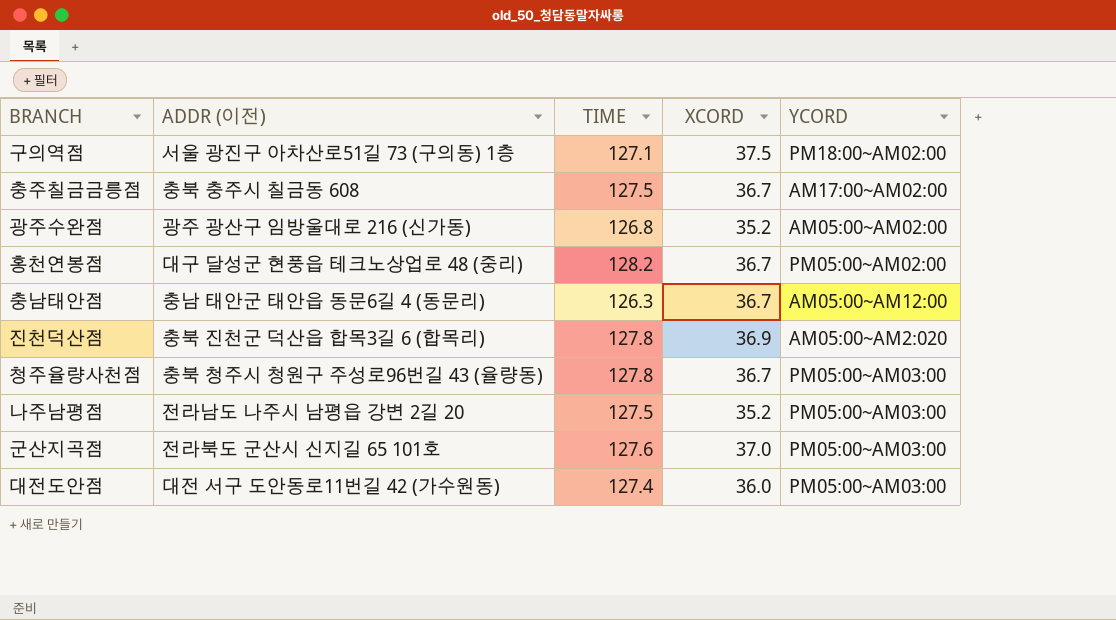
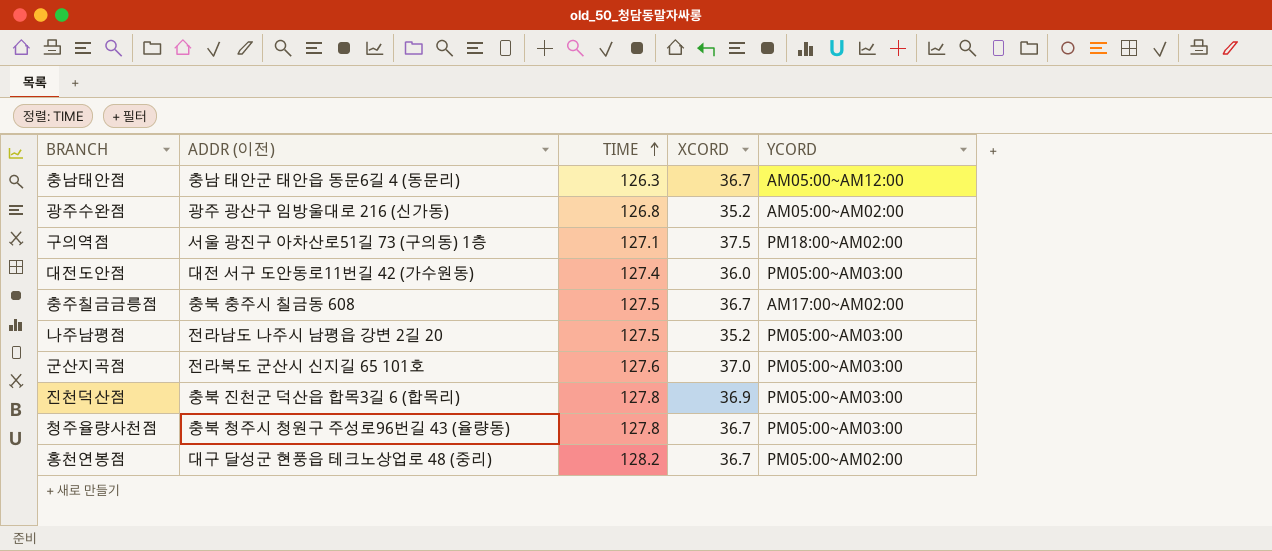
row order: none -> TIME ascending
진천덕산점 | YCORD: AM05:00~AM2:020 -> PM05:00~AM03:00

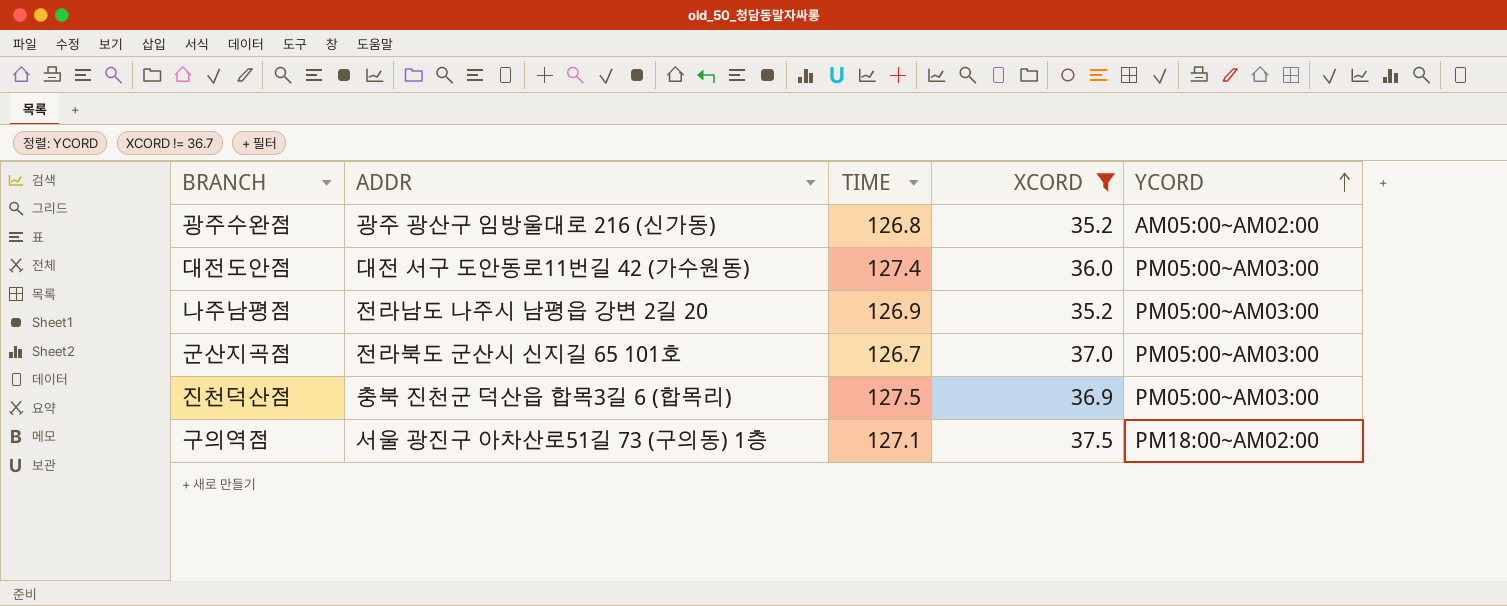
filter: none -> XCORD != 36.7
row order: TIME ascending -> YCORD ascending
column name: ADDR (이전) -> ADDR
나주남평점 | TIME: 127.5 -> 126.9
군산지곡점 | TIME: 127.6 -> 126.7
진천덕산점 | TIME: 127.8 -> 127.5

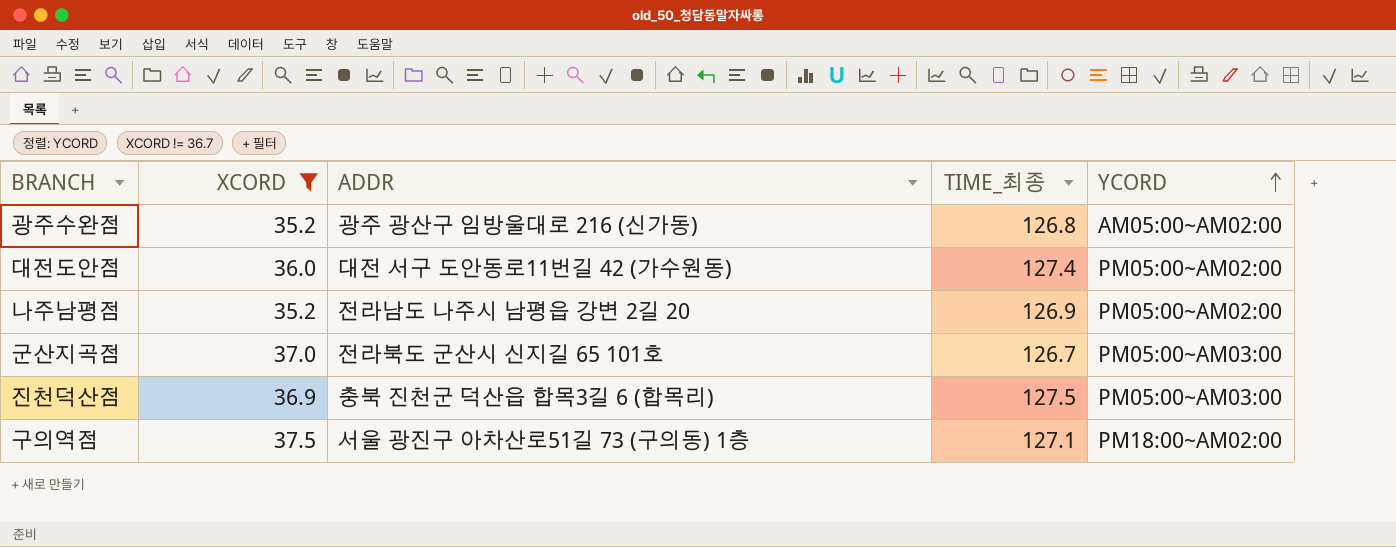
column XCORD | position: 4 -> 2
column name: TIME -> TIME_최종
대전도안점 | YCORD: PM05:00~AM03:00 -> PM05:00~AM02:00
나주남평점 | YCORD: PM05:00~AM03:00 -> PM05:00~AM02:00

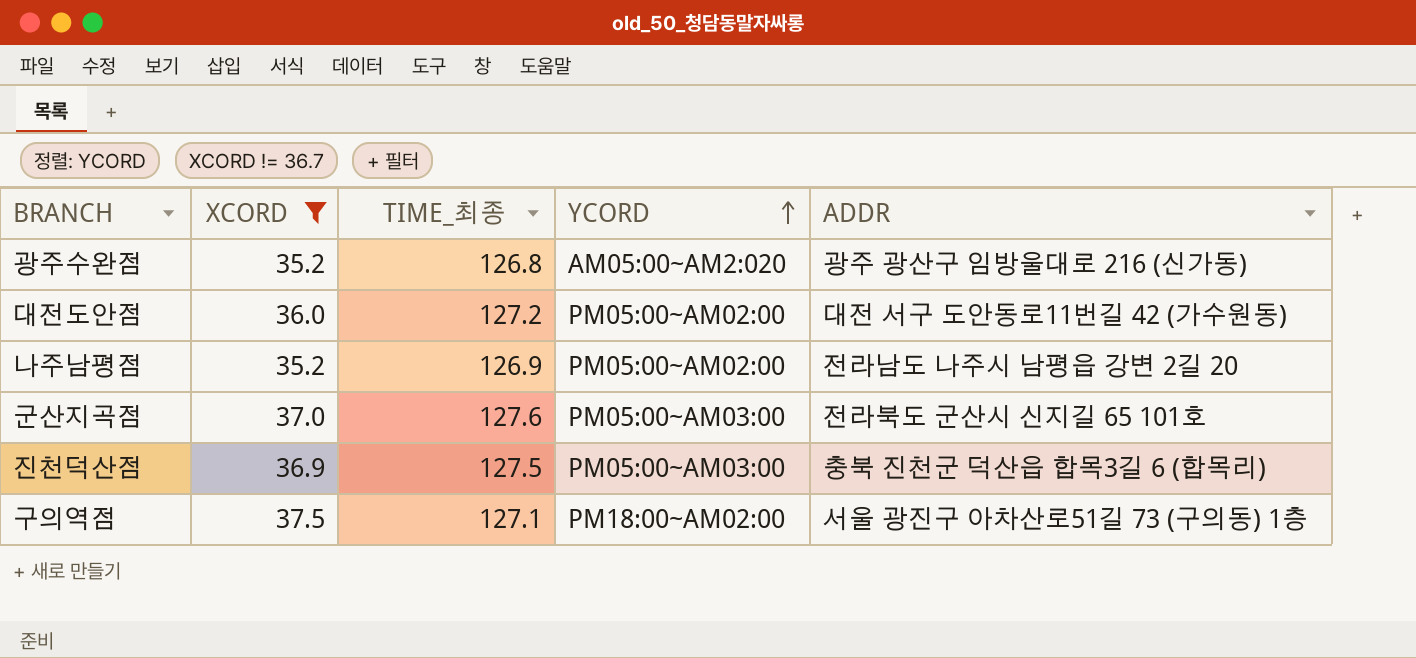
column ADDR | position: 3 -> 5
광주수완점 | YCORD: AM05:00~AM02:00 -> AM05:00~AM2:020
대전도안점 | TIME_최종: 127.4 -> 127.2
군산지곡점 | TIME_최종: 126.7 -> 127.6

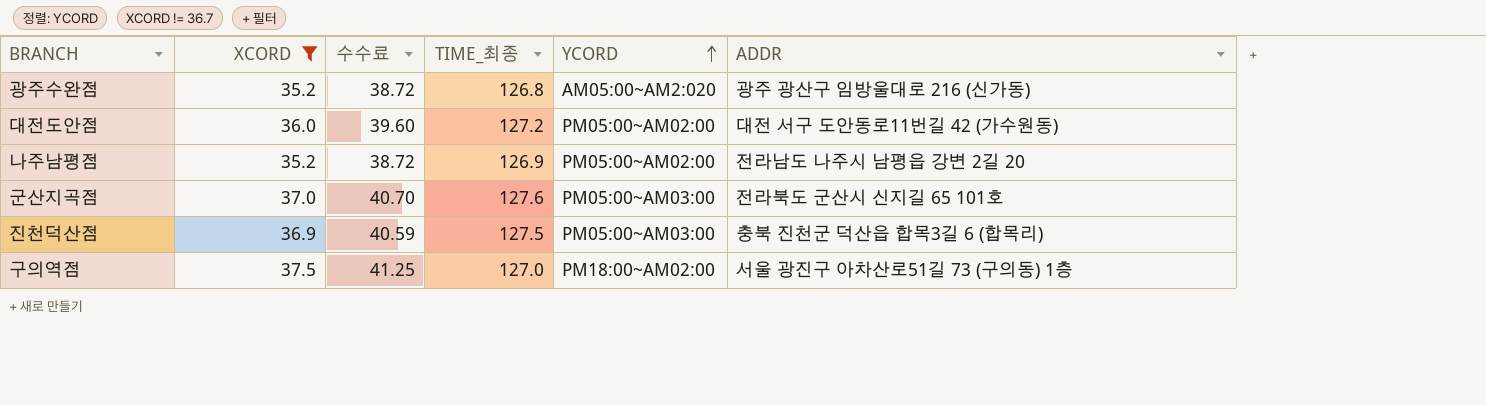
column 수수료 | formula: none -> [XCORD] * 1.1
구의역점 | TIME_최종: 127.1 -> 127.0

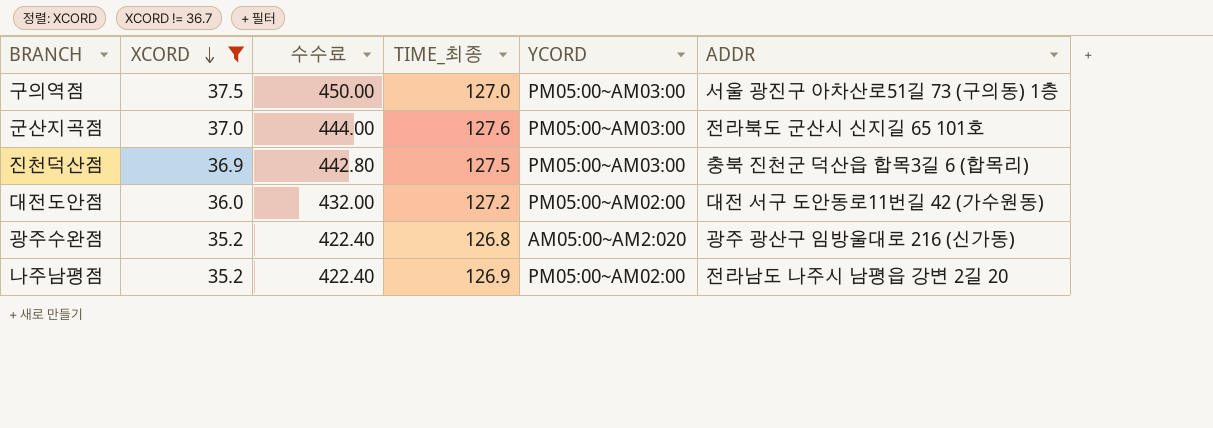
row order: YCORD ascending -> XCORD descending
column 수수료 | formula: [XCORD] * 1.1 -> [XCORD] * 12
구의역점 | YCORD: PM18:00~AM02:00 -> PM05:00~AM03:00

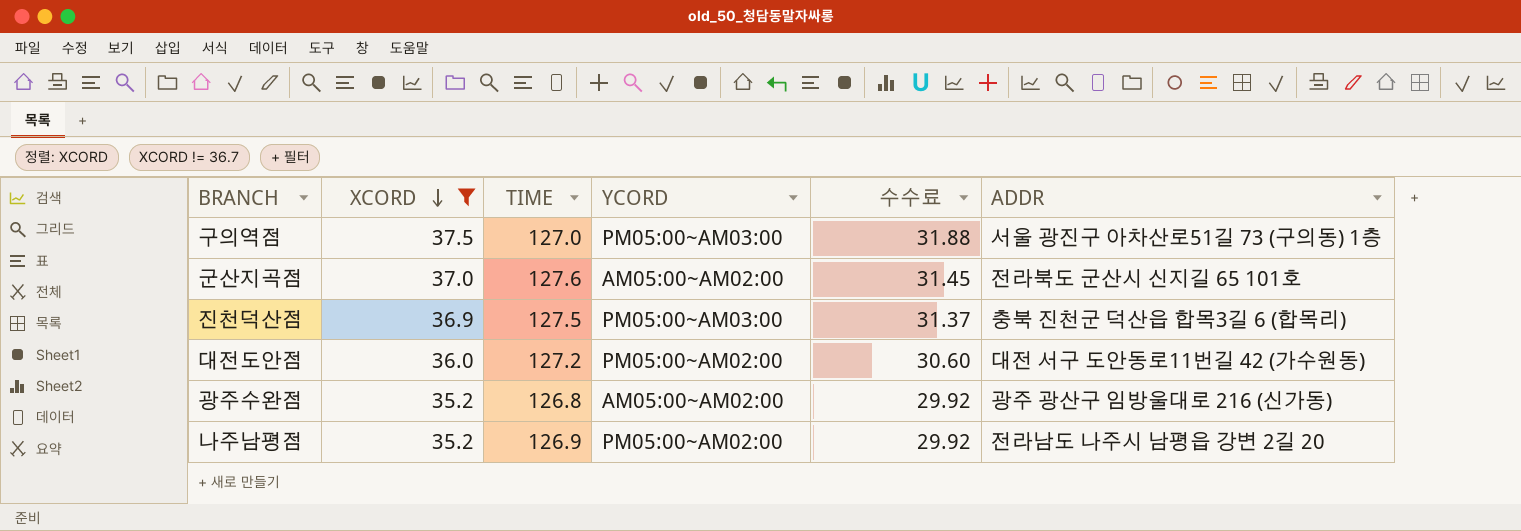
column name: TIME_최종 -> TIME
column 수수료 | formula: [XCORD] * 12 -> [XCORD] * 0.85
column 수수료 | position: 3 -> 5
군산지곡점 | YCORD: PM05:00~AM03:00 -> AM05:00~AM02:00
광주수완점 | YCORD: AM05:00~AM2:020 -> AM05:00~AM02:00

